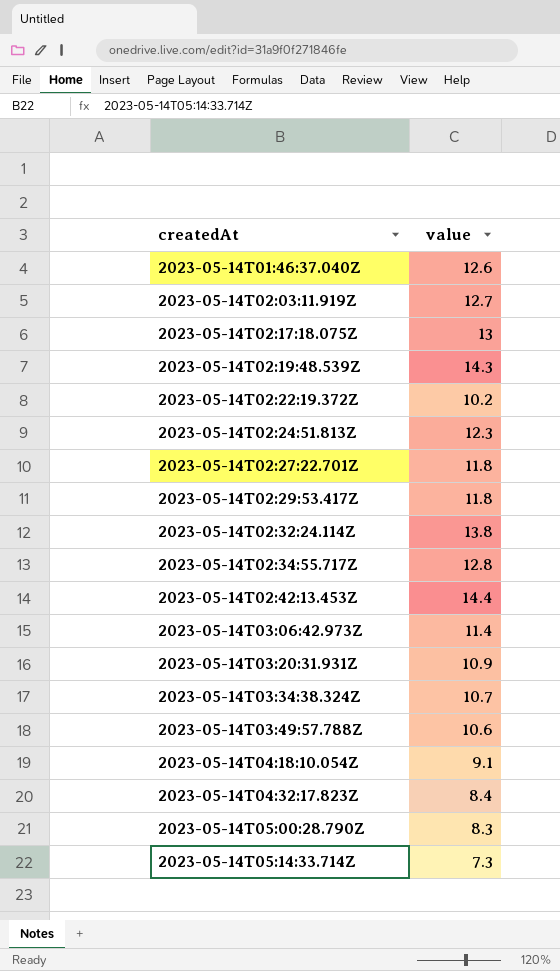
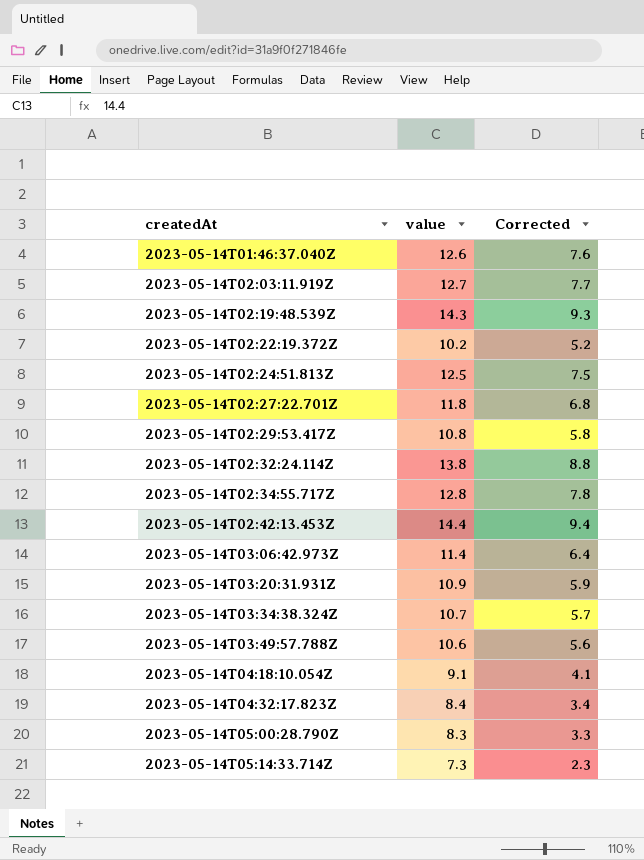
column Corrected | formula: none -> [value] - 5
row 2023-05-14T02:17:18.075Z: 13 -> none
2023-05-14T02:24:51.813Z | value: 12.3 -> 12.5
2023-05-14T02:29:53.417Z | value: 11.8 -> 10.8

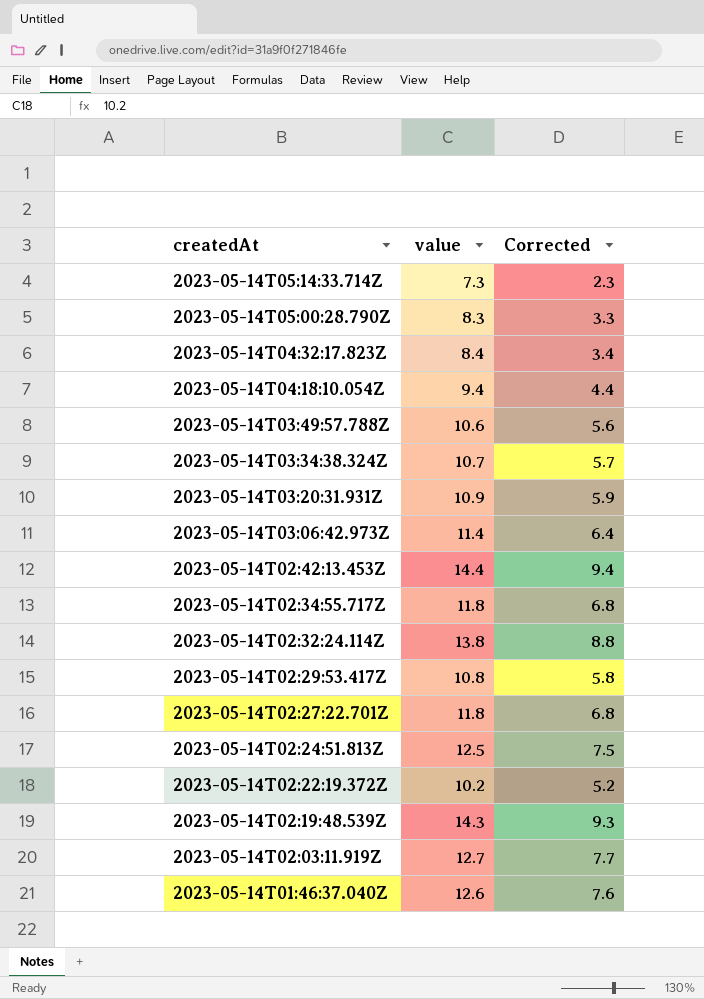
row order: createdAt ascending -> createdAt descending
2023-05-14T04:18:10.054Z | value: 9.1 -> 9.4
2023-05-14T04:18:10.054Z | Corrected: 4.1 -> 4.4
2023-05-14T02:34:55.717Z | value: 12.8 -> 11.8
2023-05-14T02:34:55.717Z | Corrected: 7.8 -> 6.8

